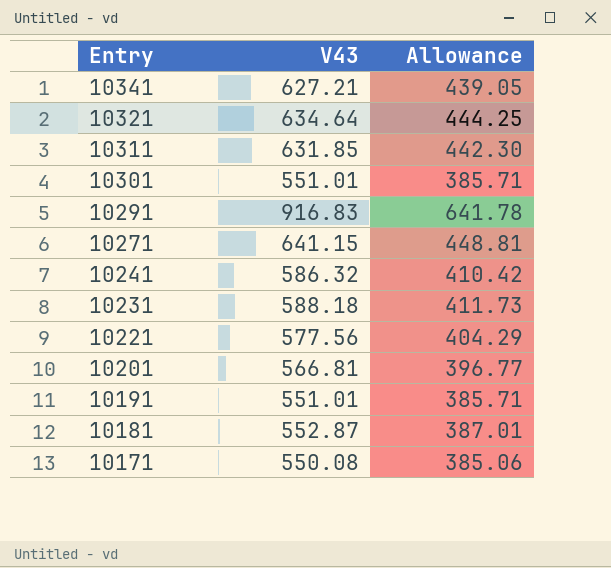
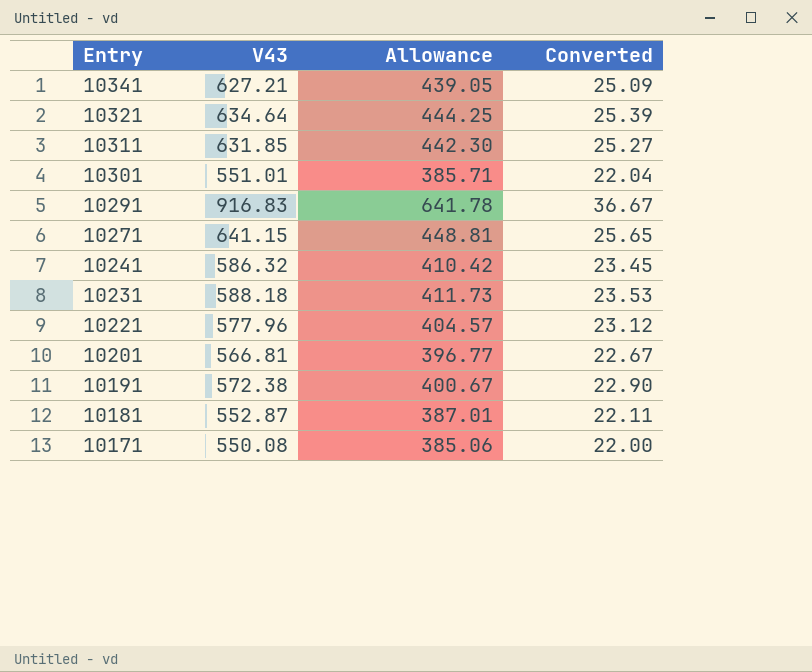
column Converted | formula: none -> [V43] * 0.04
10221 | V43: 577.56 -> 577.96
10221 | Allowance: 404.29 -> 404.57
10191 | V43: 551.01 -> 572.38
10191 | Allowance: 385.71 -> 400.67

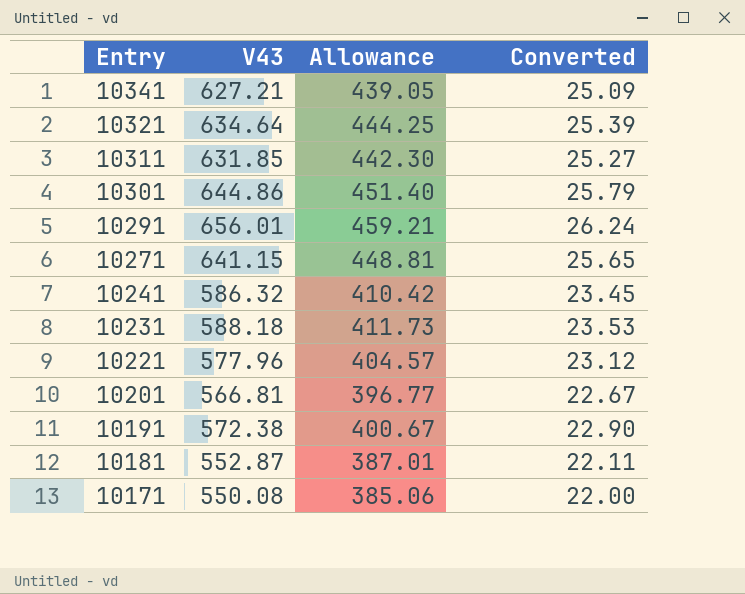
10301 | V43: 551.01 -> 644.86
10301 | Allowance: 385.71 -> 451.40
10301 | Converted: 22.04 -> 25.79
10291 | V43: 916.83 -> 656.01
10291 | Allowance: 641.78 -> 459.21
10291 | Converted: 36.67 -> 26.24

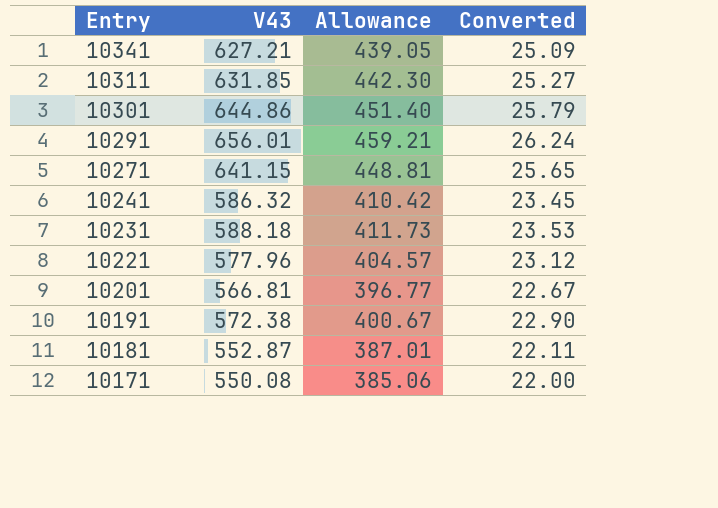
row 10321: 634.64 | 444.25 | 25.39 -> none

